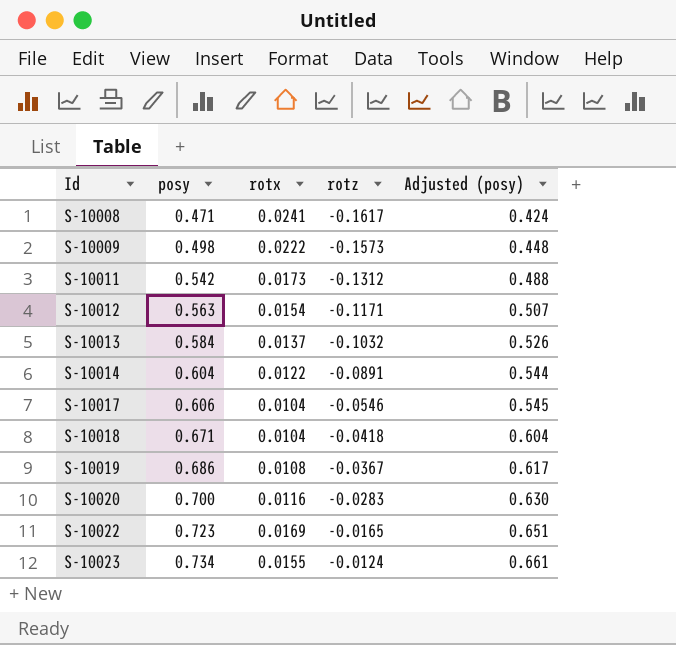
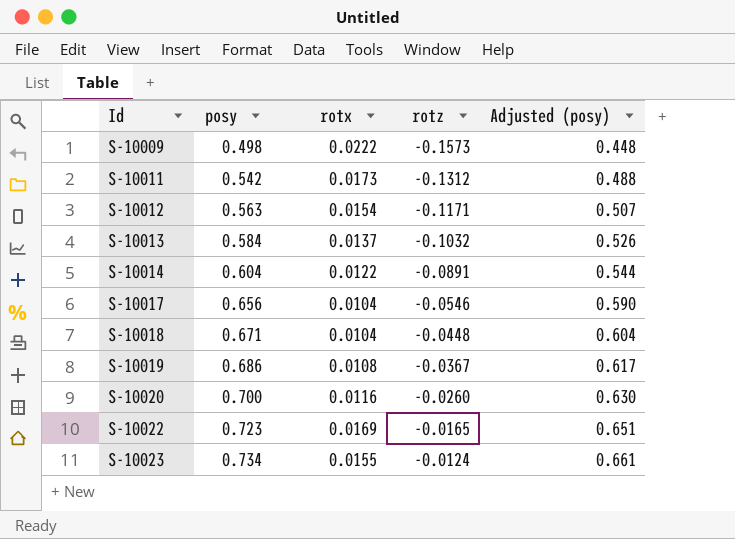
row S-10008: 0.471 | 0.0241 | -0.1617 | 0.424 -> none
S-10017 | posy: 0.606 -> 0.656
S-10017 | Adjusted (posy): 0.545 -> 0.590
S-10018 | rotz: -0.0418 -> -0.0448
S-10020 | rotz: -0.0283 -> -0.0260

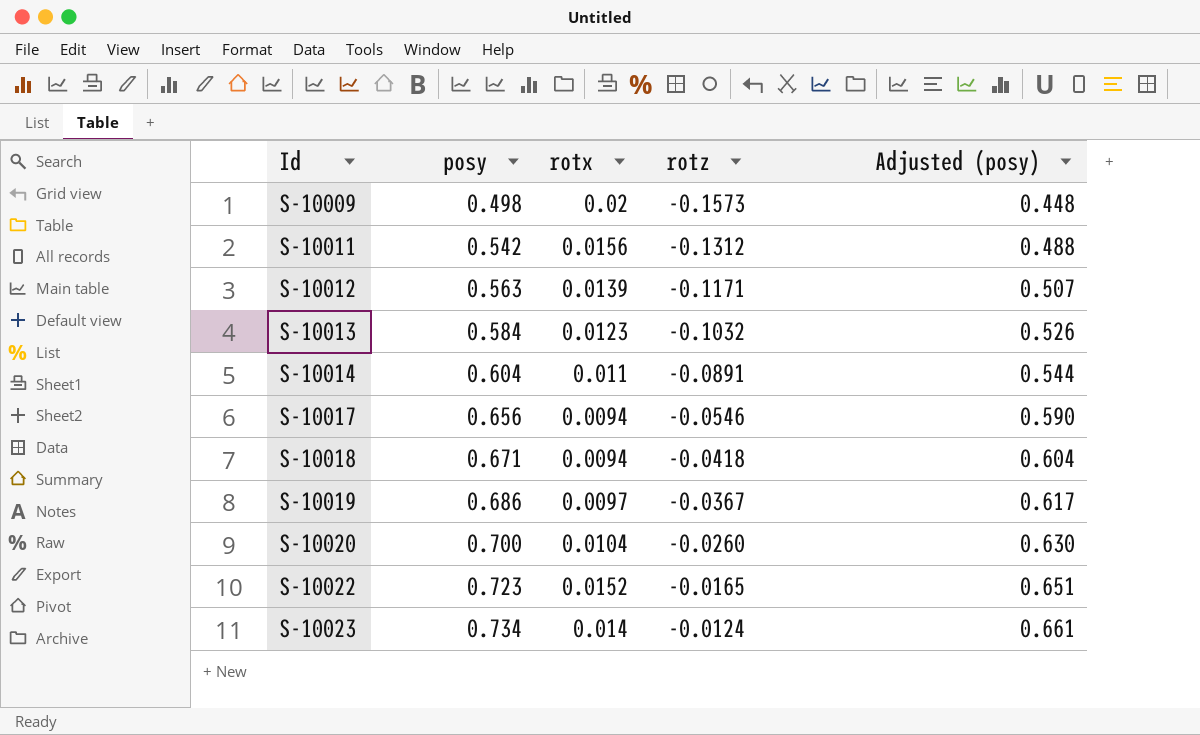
S-10009 | rotx: 0.0222 -> 0.02
S-10011 | rotx: 0.0173 -> 0.0156
S-10012 | rotx: 0.0154 -> 0.0139
S-10013 | rotx: 0.0137 -> 0.0123
S-10014 | rotx: 0.0122 -> 0.011
S-10017 | rotx: 0.0104 -> 0.0094
S-10018 | rotx: 0.0104 -> 0.0094
S-10018 | rotz: -0.0448 -> -0.0418
S-10019 | rotx: 0.0108 -> 0.0097
S-10020 | rotx: 0.0116 -> 0.0104
S-10022 | rotx: 0.0169 -> 0.0152
S-10023 | rotx: 0.0155 -> 0.014

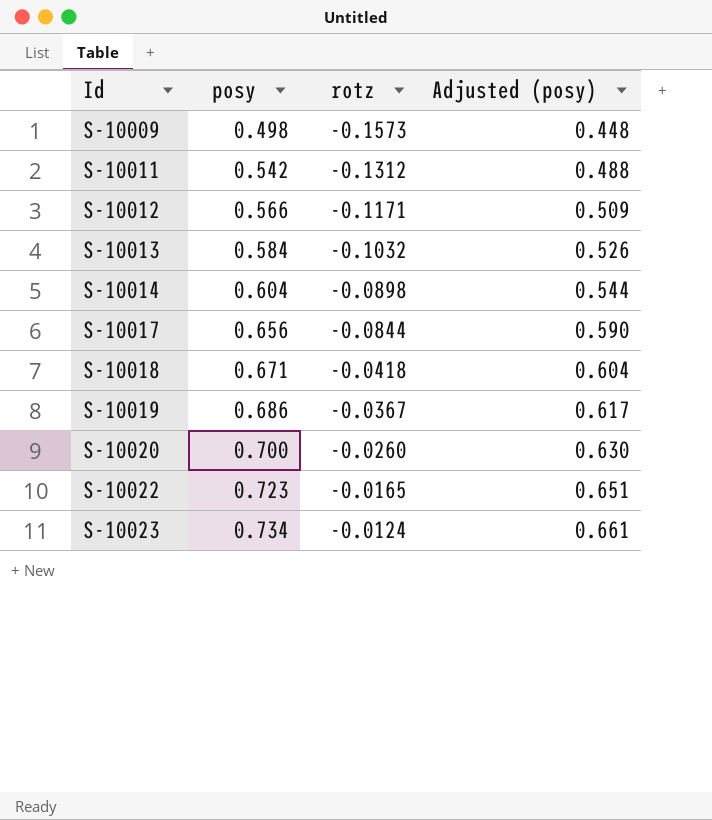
column rotx | position: 3 -> none
S-10012 | posy: 0.563 -> 0.566
S-10012 | Adjusted (posy): 0.507 -> 0.509
S-10014 | rotz: -0.0891 -> -0.0898
S-10017 | rotz: -0.0546 -> -0.0844

